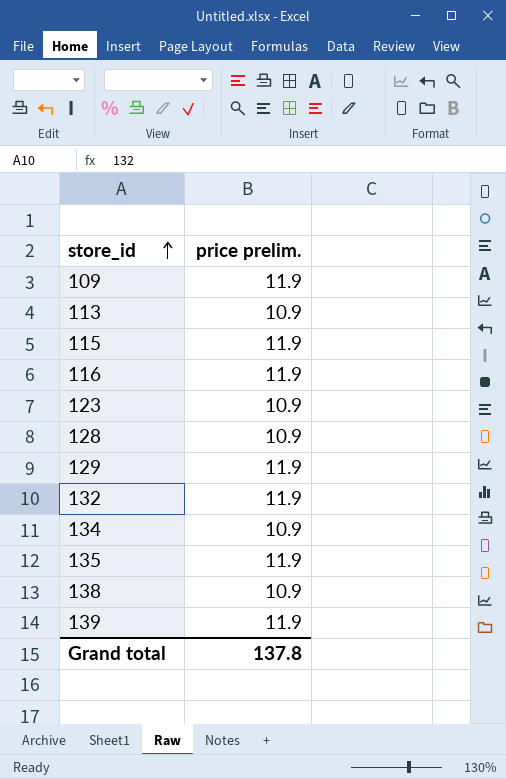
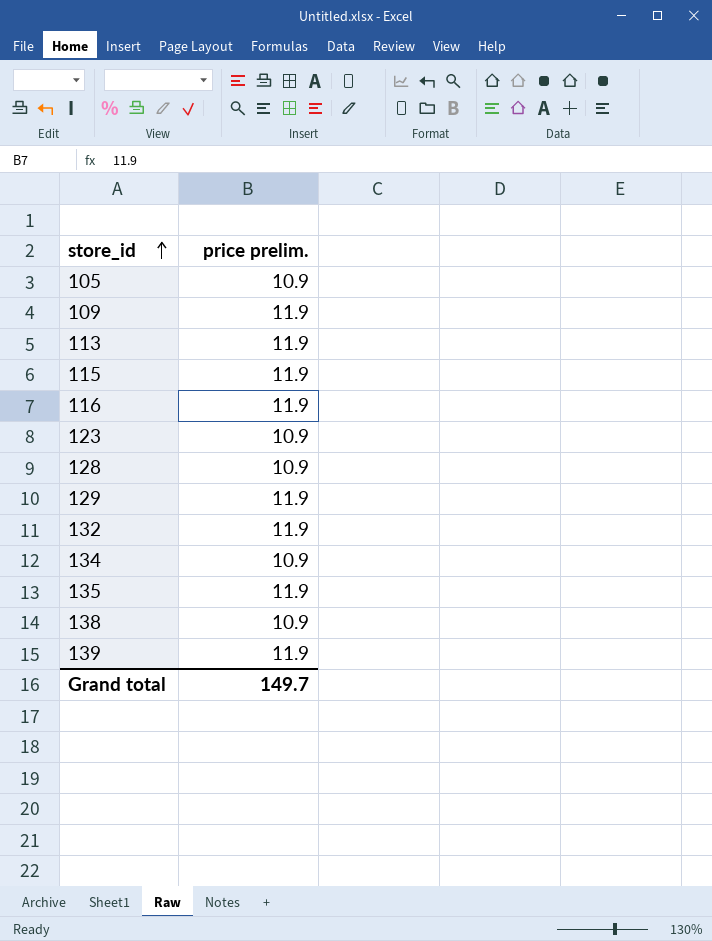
row 105: none -> 10.9
113 | price prelim.: 10.9 -> 11.9
Grand total | price prelim.: 137.8 -> 149.7

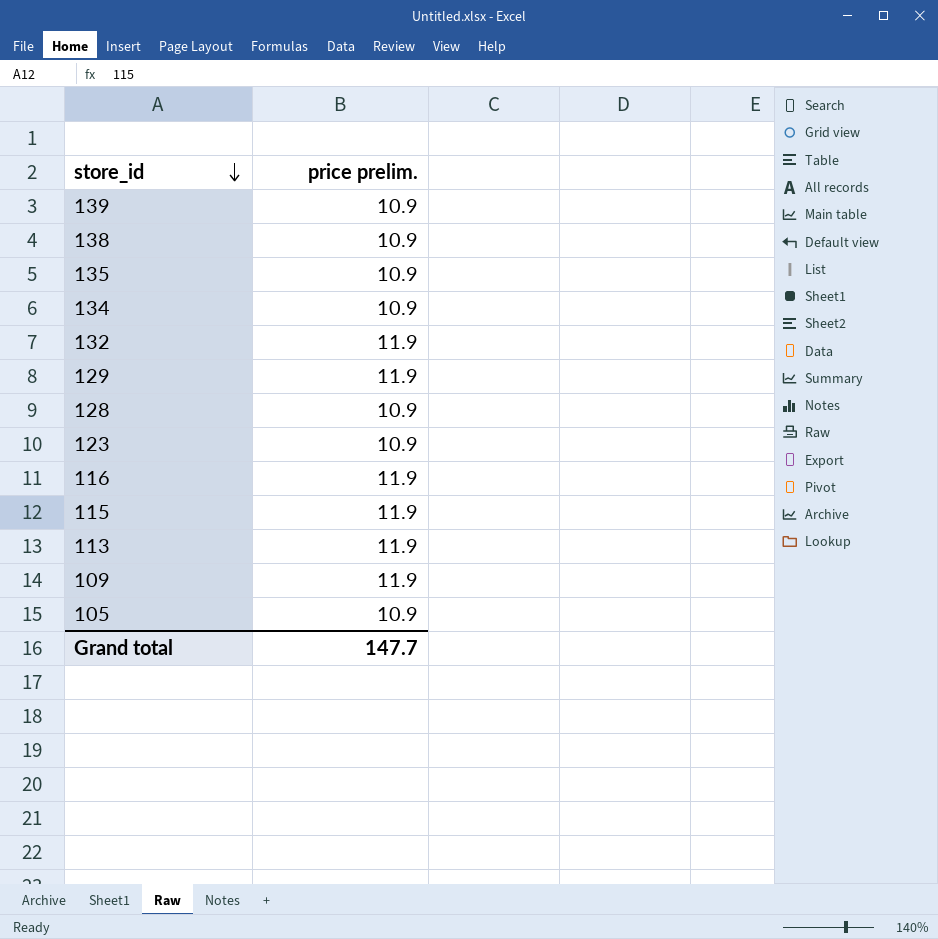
row order: store_id ascending -> store_id descending
139 | price prelim.: 11.9 -> 10.9
135 | price prelim.: 11.9 -> 10.9
Grand total | price prelim.: 149.7 -> 147.7

